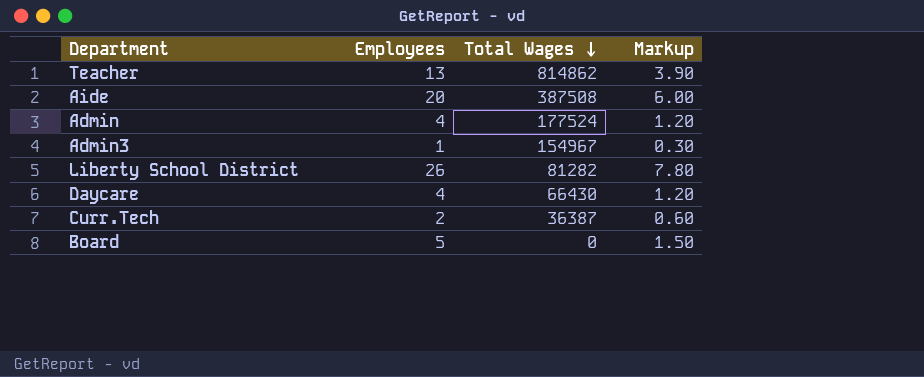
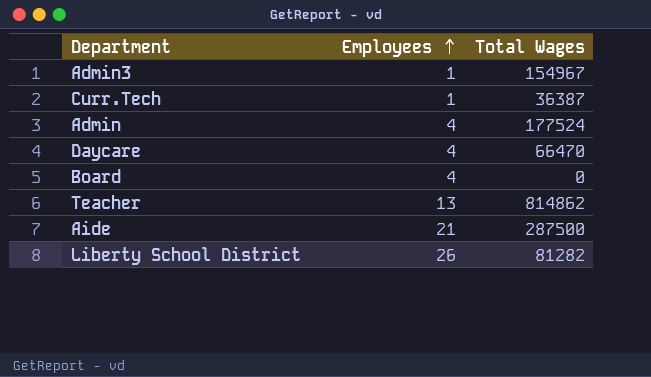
row order: Total Wages descending -> Employees ascending
column Markup | formula: [Employees] * 0.3 -> none
Curr.Tech | Employees: 2 -> 1
Daycare | Total Wages: 66430 -> 66470
Board | Employees: 5 -> 4
Aide | Employees: 20 -> 21
Aide | Total Wages: 387508 -> 287500

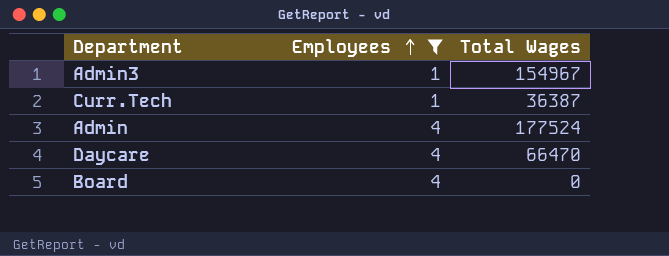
filter: none -> Employees <= 4

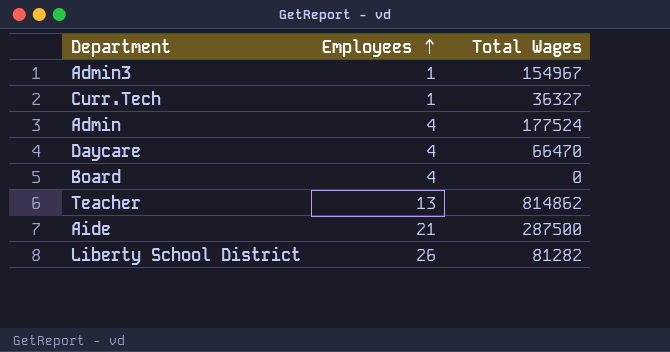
filter: Employees <= 4 -> none
Curr.Tech | Total Wages: 36387 -> 36327

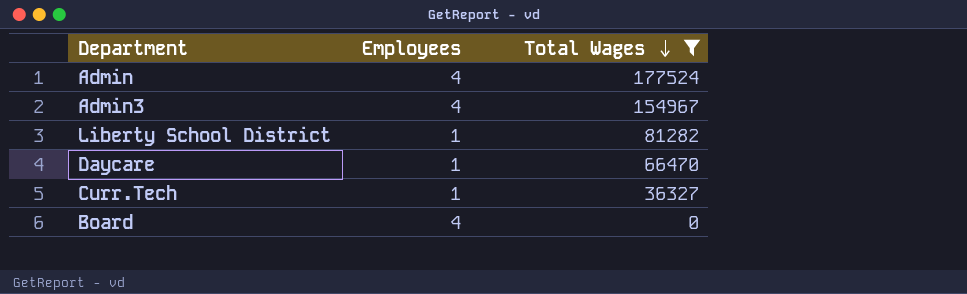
filter: none -> Total Wages <= 177524
row order: Employees ascending -> Total Wages descending
Admin3 | Employees: 1 -> 4
Liberty School District | Employees: 26 -> 1
Daycare | Employees: 4 -> 1

